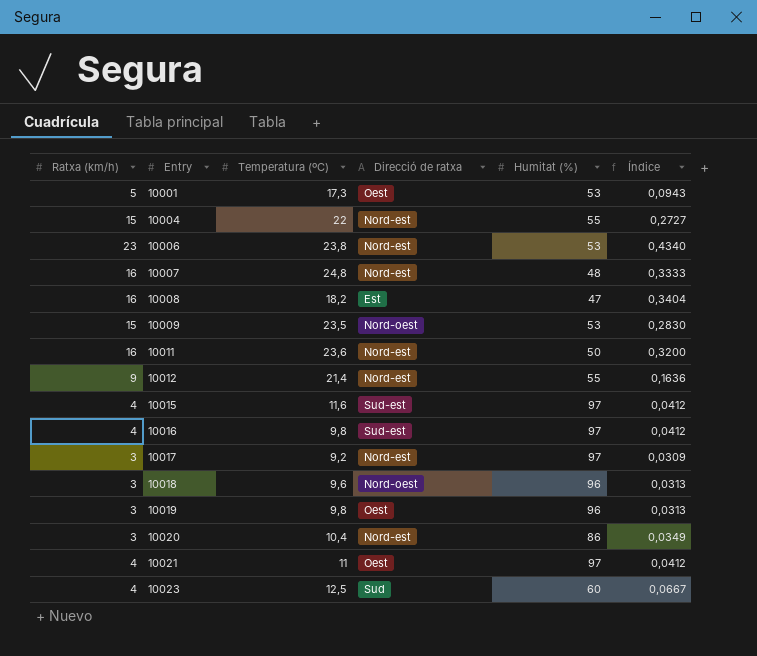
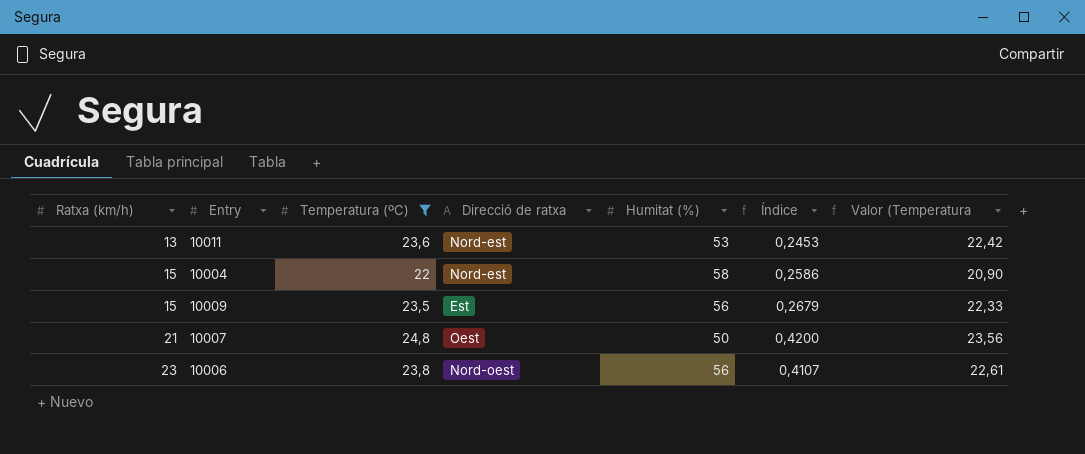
filter: none -> Temperatura (ºC) >= 22
row order: Entry ascending -> Ratxa (km/h) ascending
column Valor (Temperatura | formula: none -> [Temperatura (ºC)] * 0,95
10011 | Ratxa (km/h): 16 -> 13
10011 | Humitat (%): 50 -> 53
10011 | Índice: 0,3200 -> 0,2453
10004 | Humitat (%): 55 -> 58
10004 | Índice: 0,2727 -> 0,2586
10009 | Direcció de ratxa: Nord-oest -> Est
10009 | Humitat (%): 53 -> 56
10009 | Índice: 0,2830 -> 0,2679
10007 | Ratxa (km/h): 16 -> 21
10007 | Direcció de ratxa: Nord-est -> Oest
10007 | Humitat (%): 48 -> 50
10007 | Índice: 0,3333 -> 0,4200
10006 | Direcció de ratxa: Nord-est -> Nord-oest
10006 | Humitat (%): 53 -> 56
10006 | Índice: 0,4340 -> 0,4107

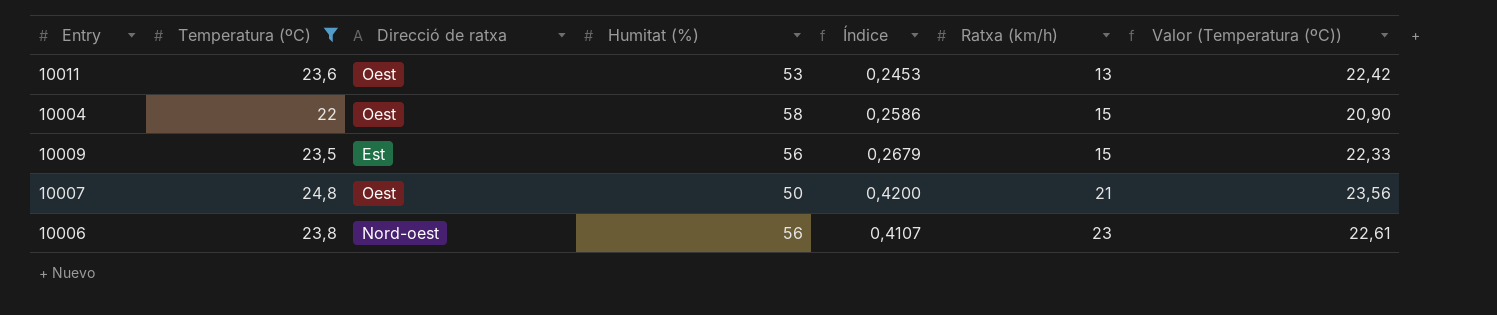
column Ratxa (km/h) | position: 1 -> 6
column name: Valor (Temperatura -> Valor (Temperatura (ºC))
10011 | Direcció de ratxa: Nord-est -> Oest
10004 | Direcció de ratxa: Nord-est -> Oest

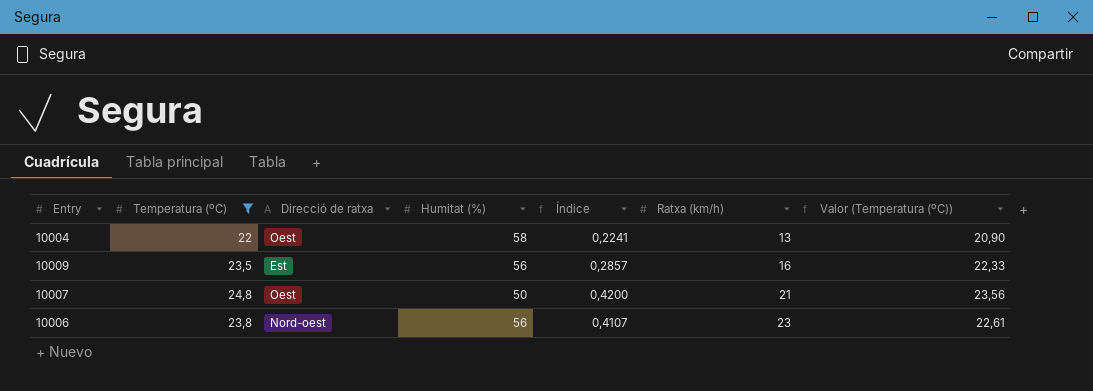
row 10011: 23,6 | Oest | 53 | 0,2453 | 13 | 22,42 -> none
10004 | Índice: 0,2586 -> 0,2241
10004 | Ratxa (km/h): 15 -> 13
10009 | Índice: 0,2679 -> 0,2857
10009 | Ratxa (km/h): 15 -> 16

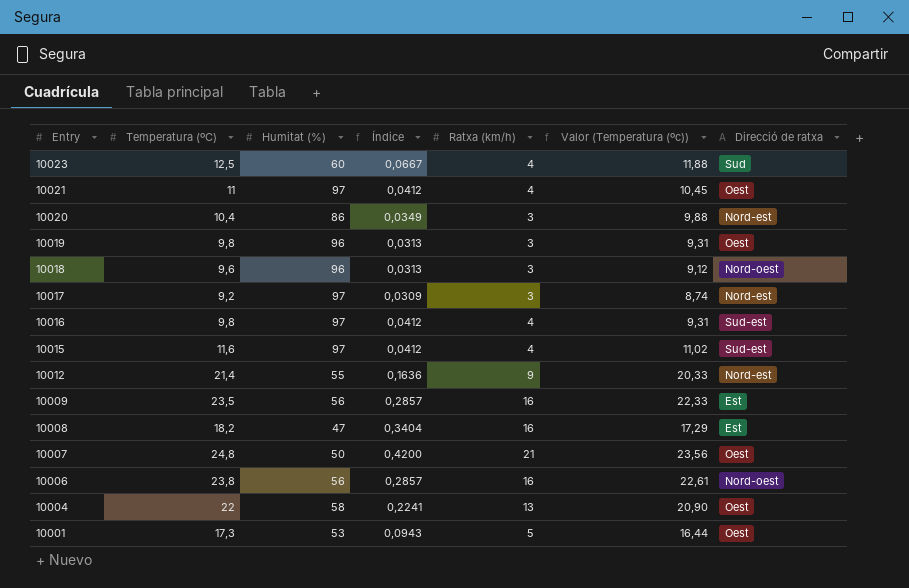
filter: Temperatura (ºC) >= 22 -> none
row order: Ratxa (km/h) ascending -> Entry descending
column name: Valor (Temperatura (ºC)) -> Valor (Temperatura (ºc))
column Direcció de ratxa | position: 3 -> 7
10006 | Índice: 0,4107 -> 0,2857
10006 | Ratxa (km/h): 23 -> 16

